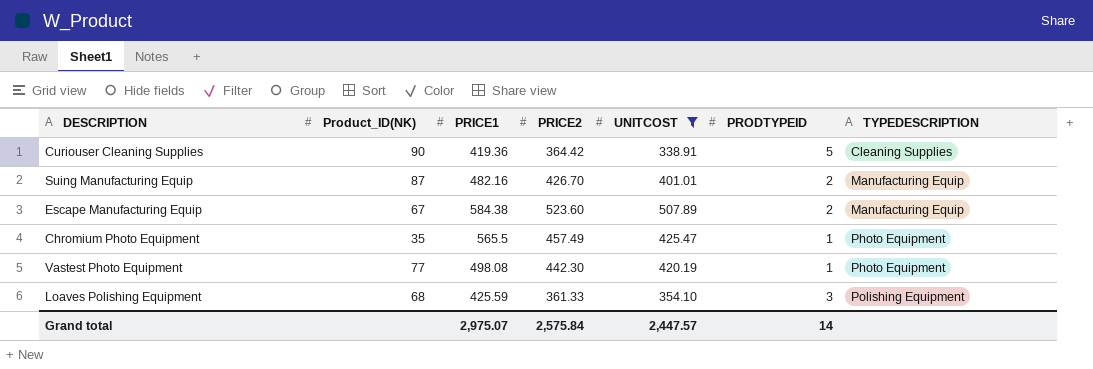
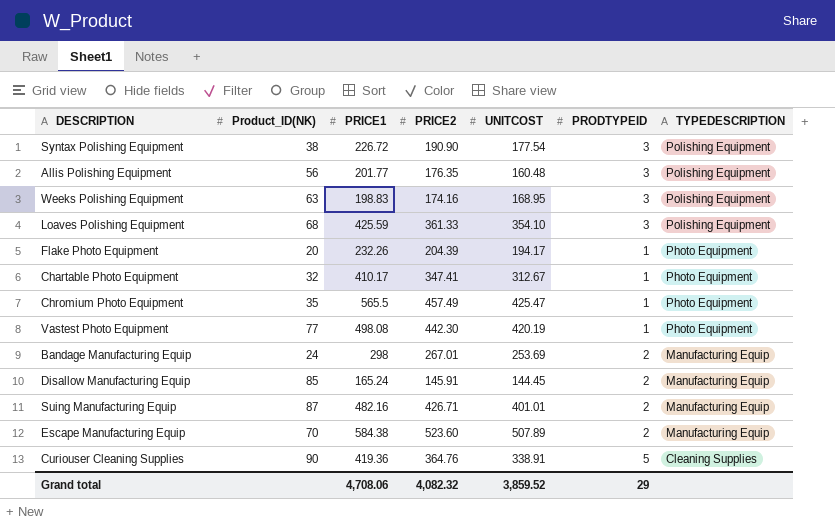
filter: UNITCOST >= 338.91 -> none
row order: TYPEDESCRIPTION ascending -> TYPEDESCRIPTION descending
Suing Manufacturing Equip | PRICE2: 426.70 -> 426.71
Escape Manufacturing Equip | Product_ID(NK): 67 -> 70
Curiouser Cleaning Supplies | PRICE2: 364.42 -> 364.76
Grand total | PRICE1: 2,975.07 -> 4,708.06
Grand total | PRICE2: 2,575.84 -> 4,082.32
Grand total | UNITCOST: 2,447.57 -> 3,859.52
Grand total | PRODTYPEID: 14 -> 29

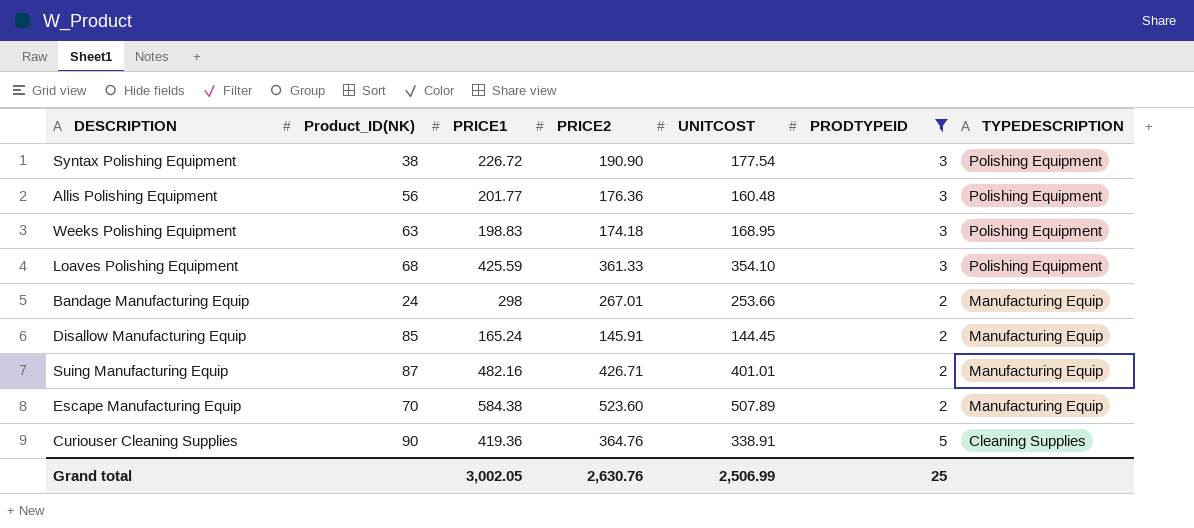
filter: none -> PRODTYPEID != 1
Allis Polishing Equipment | PRICE2: 176.35 -> 176.36
Weeks Polishing Equipment | PRICE2: 174.16 -> 174.18
Bandage Manufacturing Equip | UNITCOST: 253.69 -> 253.66
Grand total | PRICE1: 4,708.06 -> 3,002.05
Grand total | PRICE2: 4,082.32 -> 2,630.76
Grand total | UNITCOST: 3,859.52 -> 2,506.99
Grand total | PRODTYPEID: 29 -> 25

